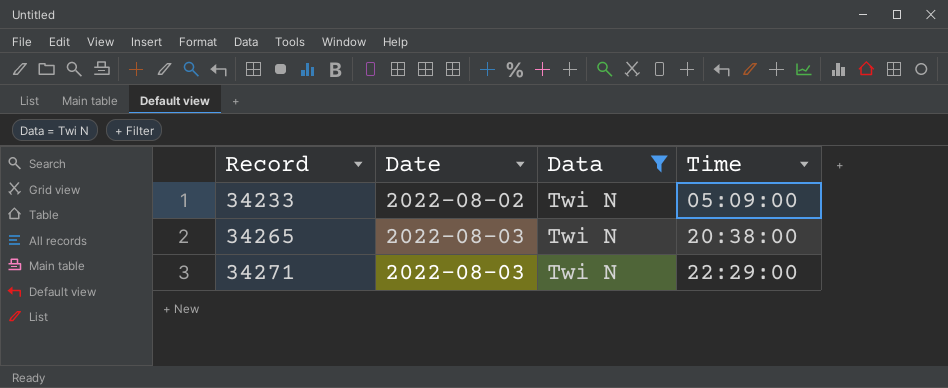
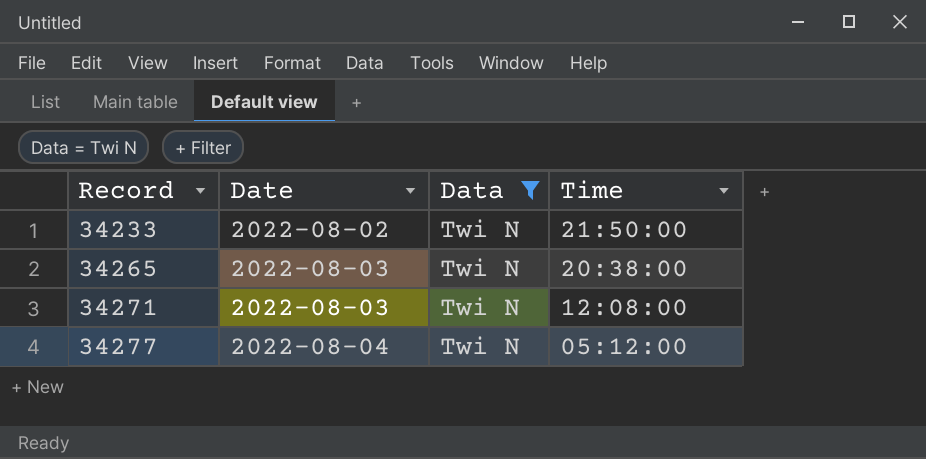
34233 | Time: 05:09:00 -> 21:50:00
34271 | Time: 22:29:00 -> 12:08:00
row 34277: none -> 2022-08-04 | Twi N | 05:12:00

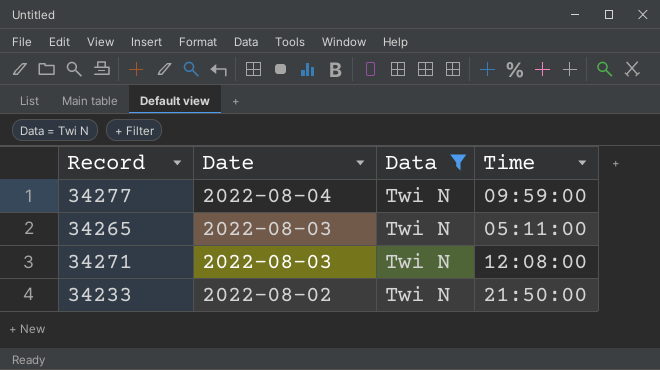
row order: Record ascending -> Date descending
34277 | Time: 05:12:00 -> 09:59:00
34265 | Time: 20:38:00 -> 05:11:00

